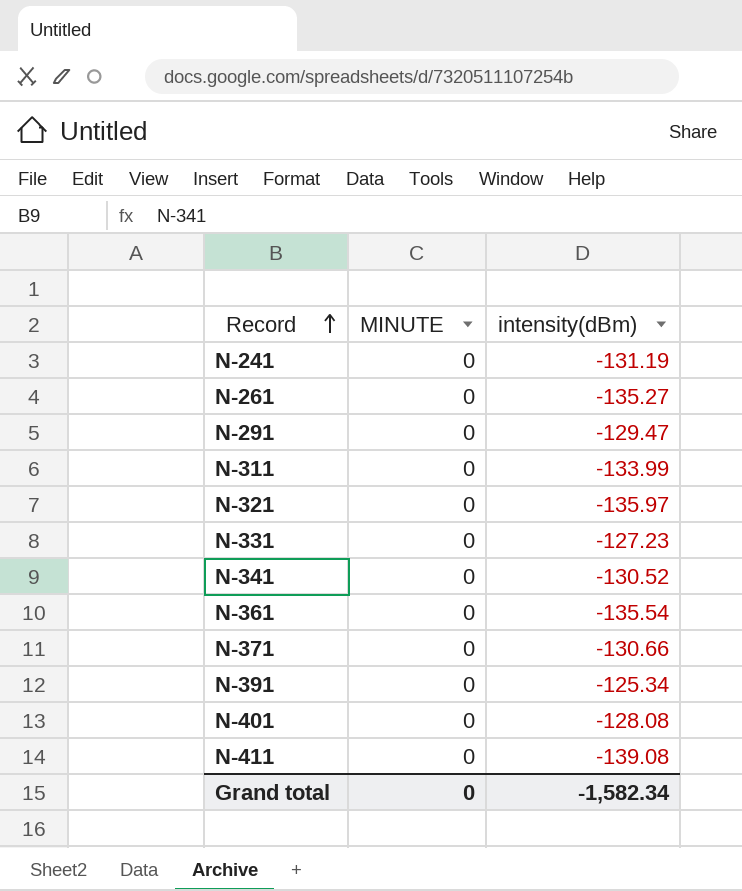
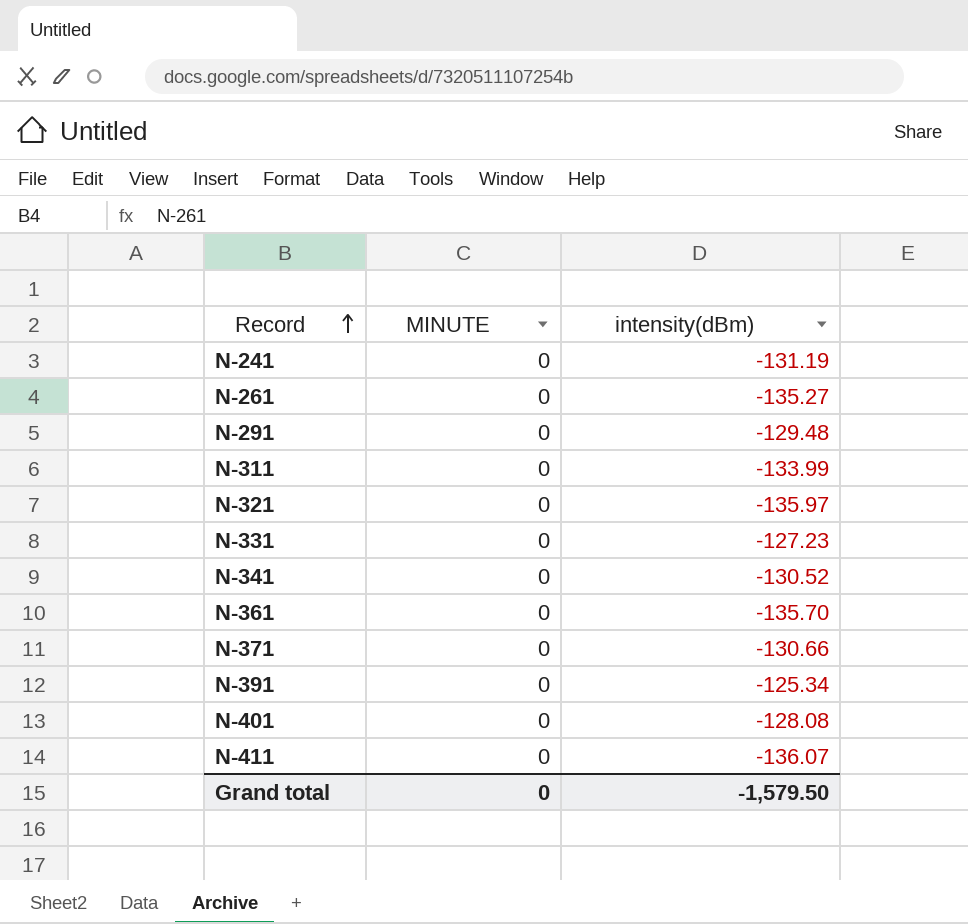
N-291 | intensity(dBm): -129.47 -> -129.48
N-361 | intensity(dBm): -135.54 -> -135.70
N-411 | intensity(dBm): -139.08 -> -136.07
Grand total | intensity(dBm): -1,582.34 -> -1,579.50

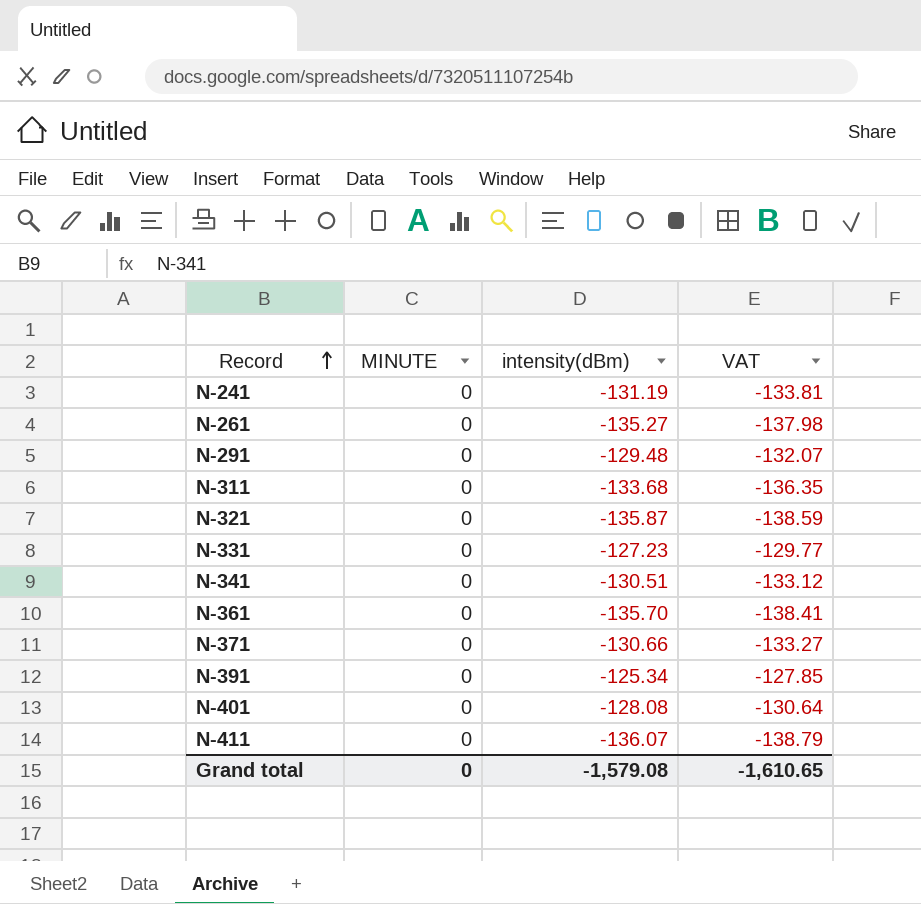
column VAT | formula: none -> [intensity(dBm)] * 1.02
N-311 | intensity(dBm): -133.99 -> -133.68
N-321 | intensity(dBm): -135.97 -> -135.87
N-341 | intensity(dBm): -130.52 -> -130.51
Grand total | intensity(dBm): -1,579.50 -> -1,579.08

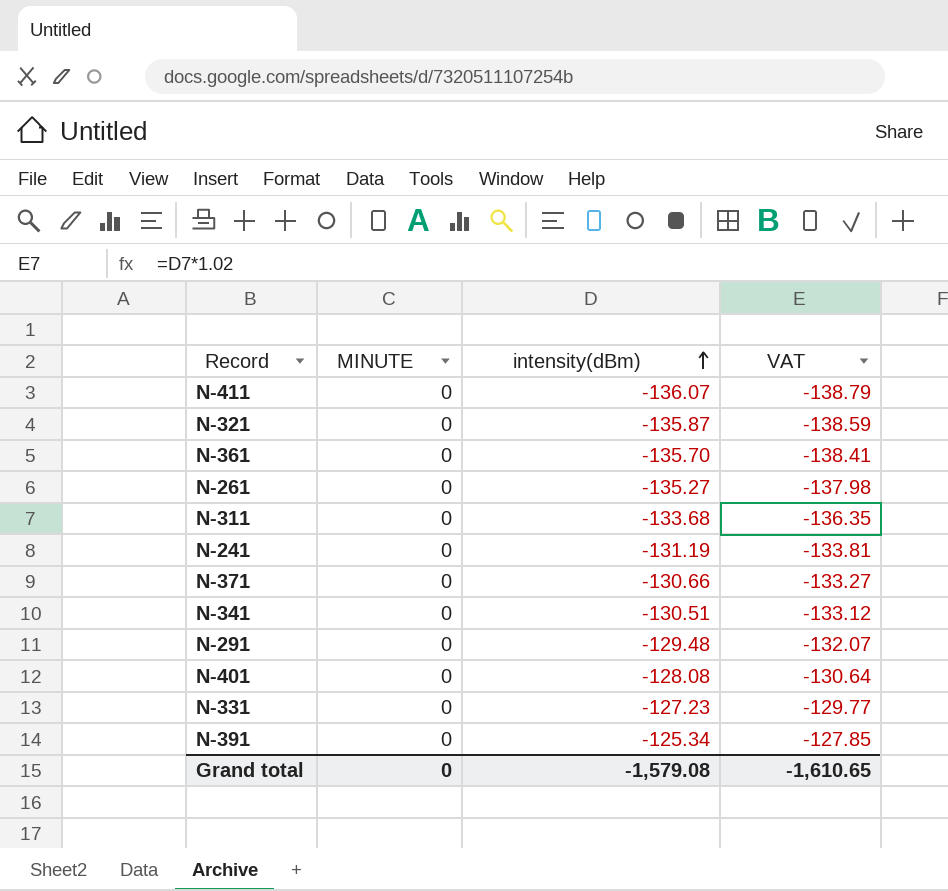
row order: Record ascending -> intensity(dBm) ascending

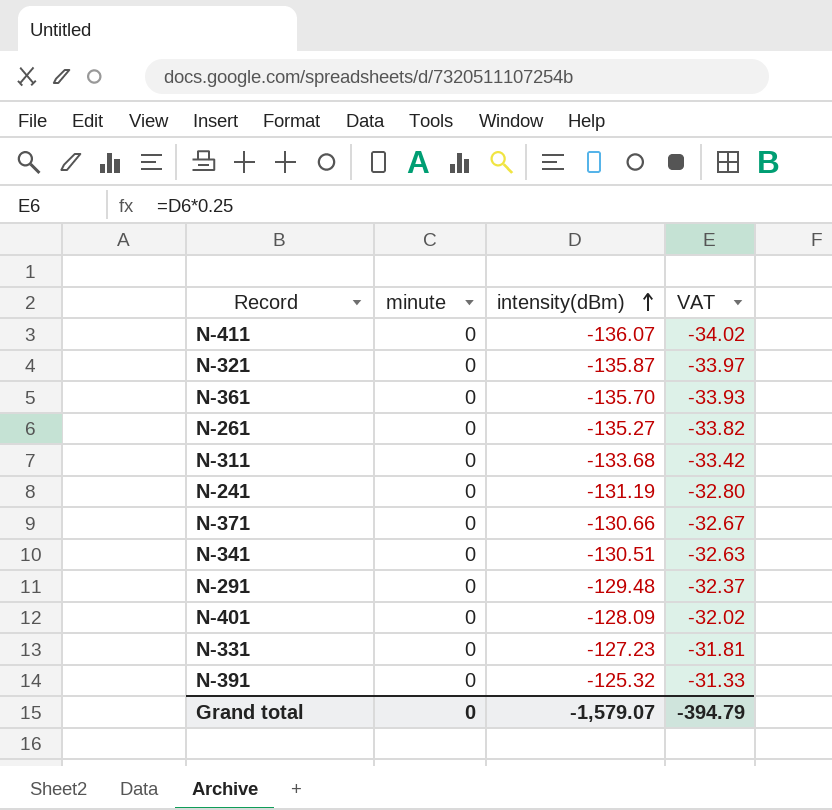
column name: MINUTE -> minute
column VAT | formula: [intensity(dBm)] * 1.02 -> [intensity(dBm)] * 0.25
N-401 | intensity(dBm): -128.08 -> -128.09
N-391 | intensity(dBm): -125.34 -> -125.32
Grand total | intensity(dBm): -1,579.08 -> -1,579.07
Grand total | VAT: -1,610.65 -> -394.79

